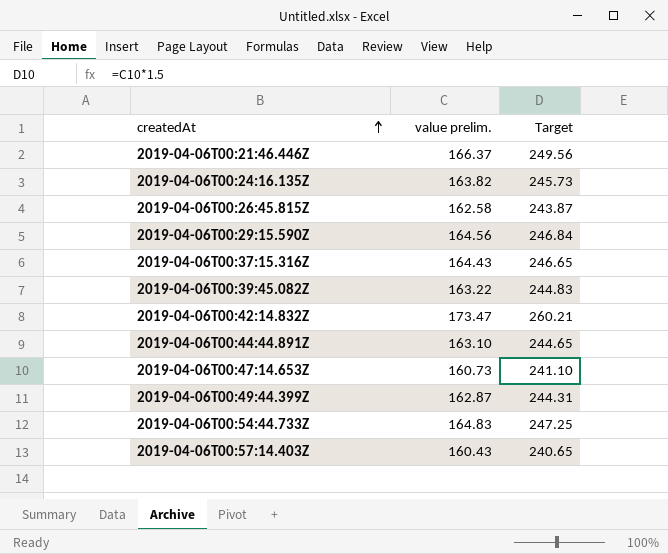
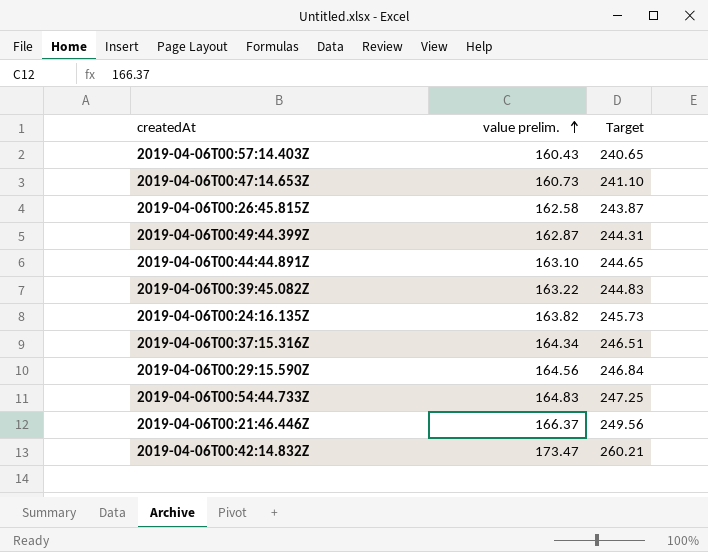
row order: createdAt ascending -> value prelim. ascending
2019-04-06T00:37:15.316Z | value prelim.: 164.43 -> 164.34
2019-04-06T00:37:15.316Z | Target: 246.65 -> 246.51

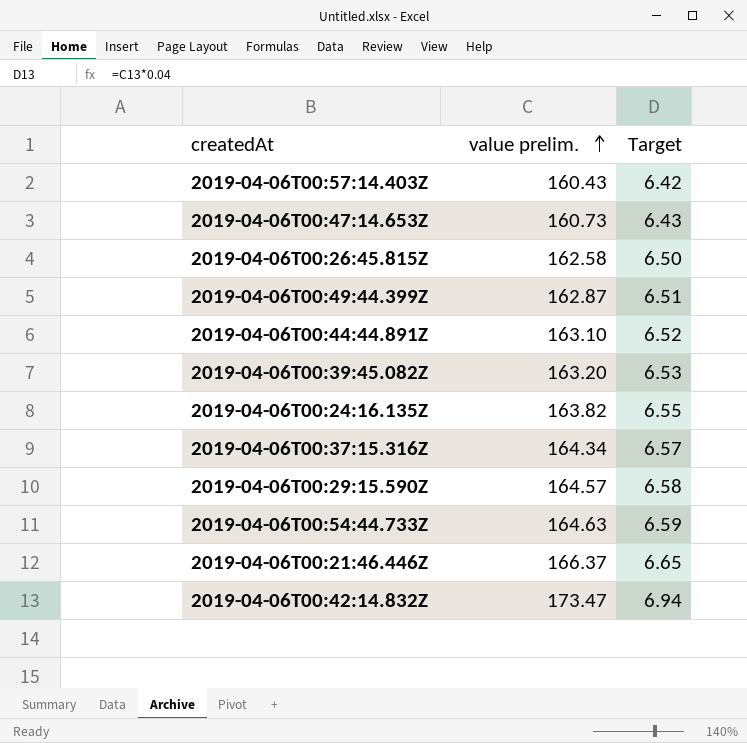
column Target | formula: [value prelim.] * 1.5 -> [value prelim.] * 0.04
2019-04-06T00:39:45.082Z | value prelim.: 163.22 -> 163.20
2019-04-06T00:29:15.590Z | value prelim.: 164.56 -> 164.57
2019-04-06T00:54:44.733Z | value prelim.: 164.83 -> 164.63

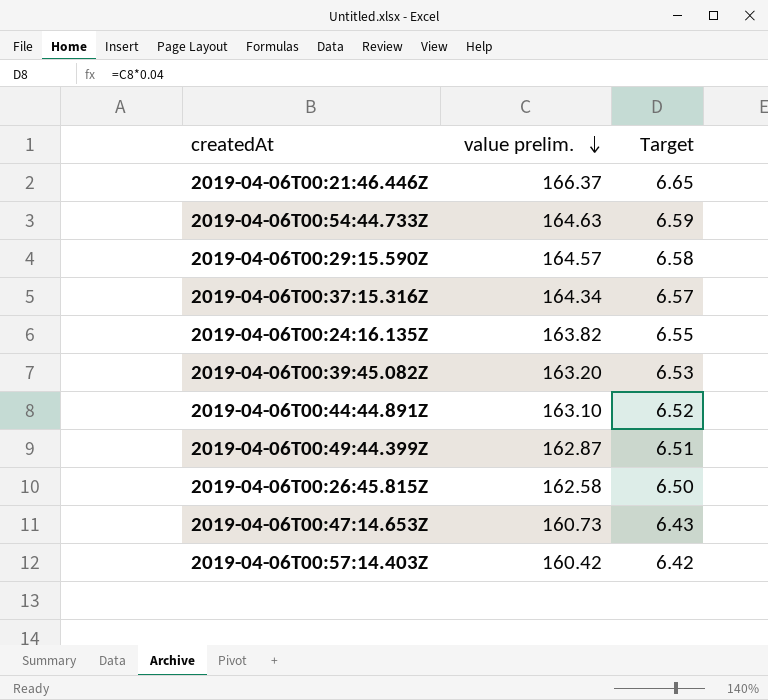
row order: value prelim. ascending -> value prelim. descending
row 2019-04-06T00:42:14.832Z: 173.47 | 6.94 -> none
2019-04-06T00:57:14.403Z | value prelim.: 160.43 -> 160.42

